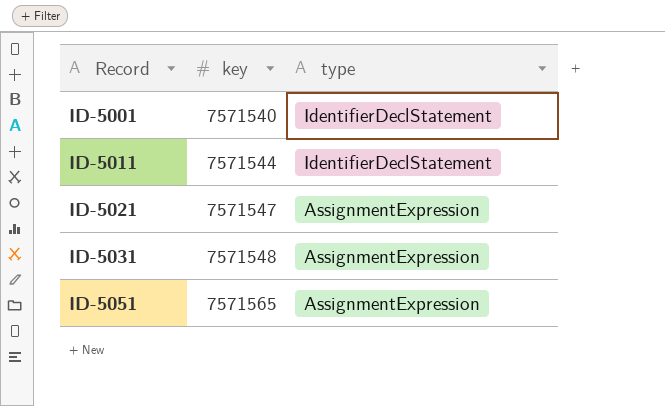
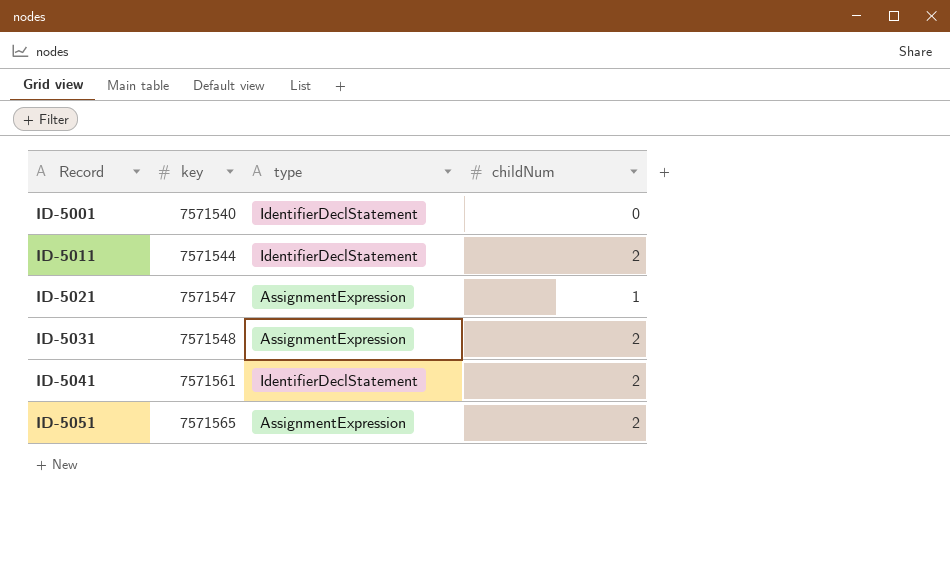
column childNum | position: none -> 4
row ID-5041: none -> 7571561 | IdentifierDeclStatement | 2

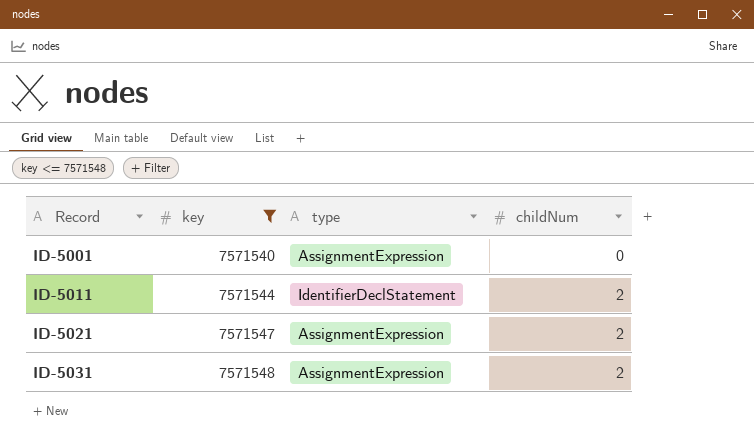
filter: none -> key <= 7571548
ID-5001 | type: IdentifierDeclStatement -> AssignmentExpression
ID-5021 | childNum: 1 -> 2

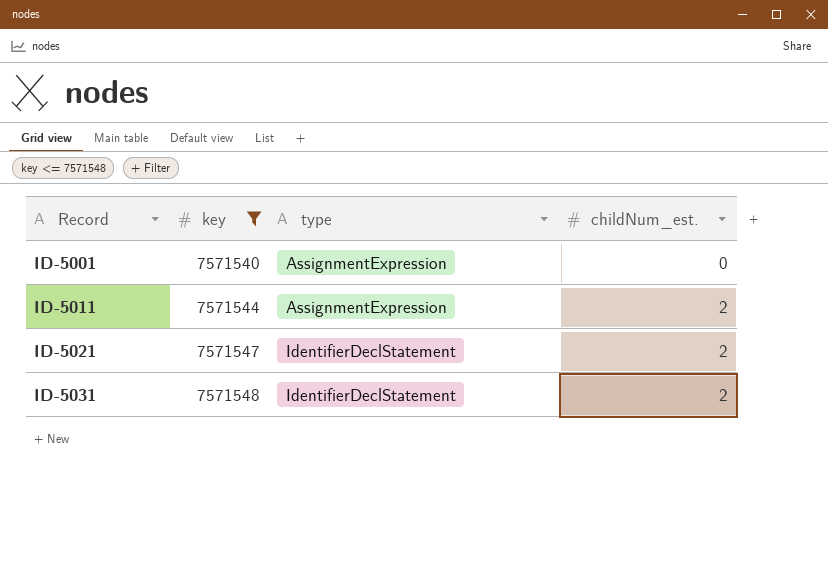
column name: childNum -> childNum_est.
ID-5011 | type: IdentifierDeclStatement -> AssignmentExpression
ID-5021 | type: AssignmentExpression -> IdentifierDeclStatement
ID-5031 | type: AssignmentExpression -> IdentifierDeclStatement

